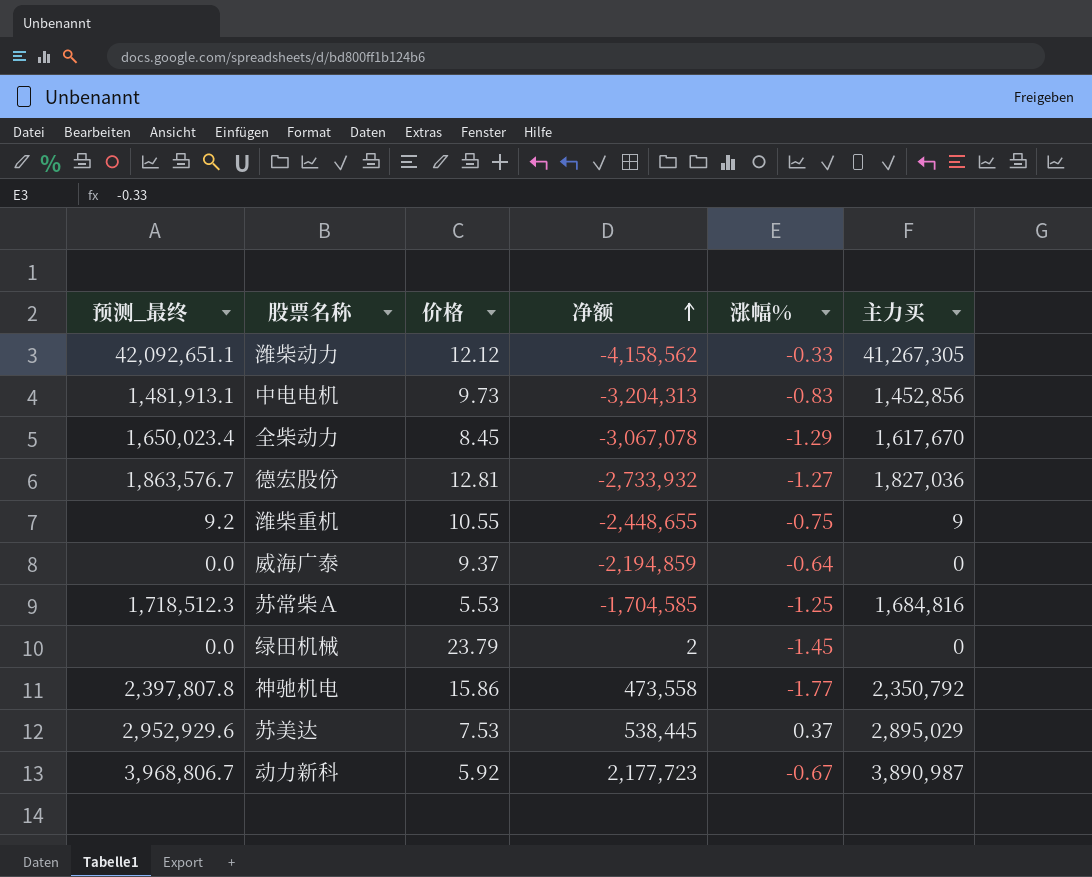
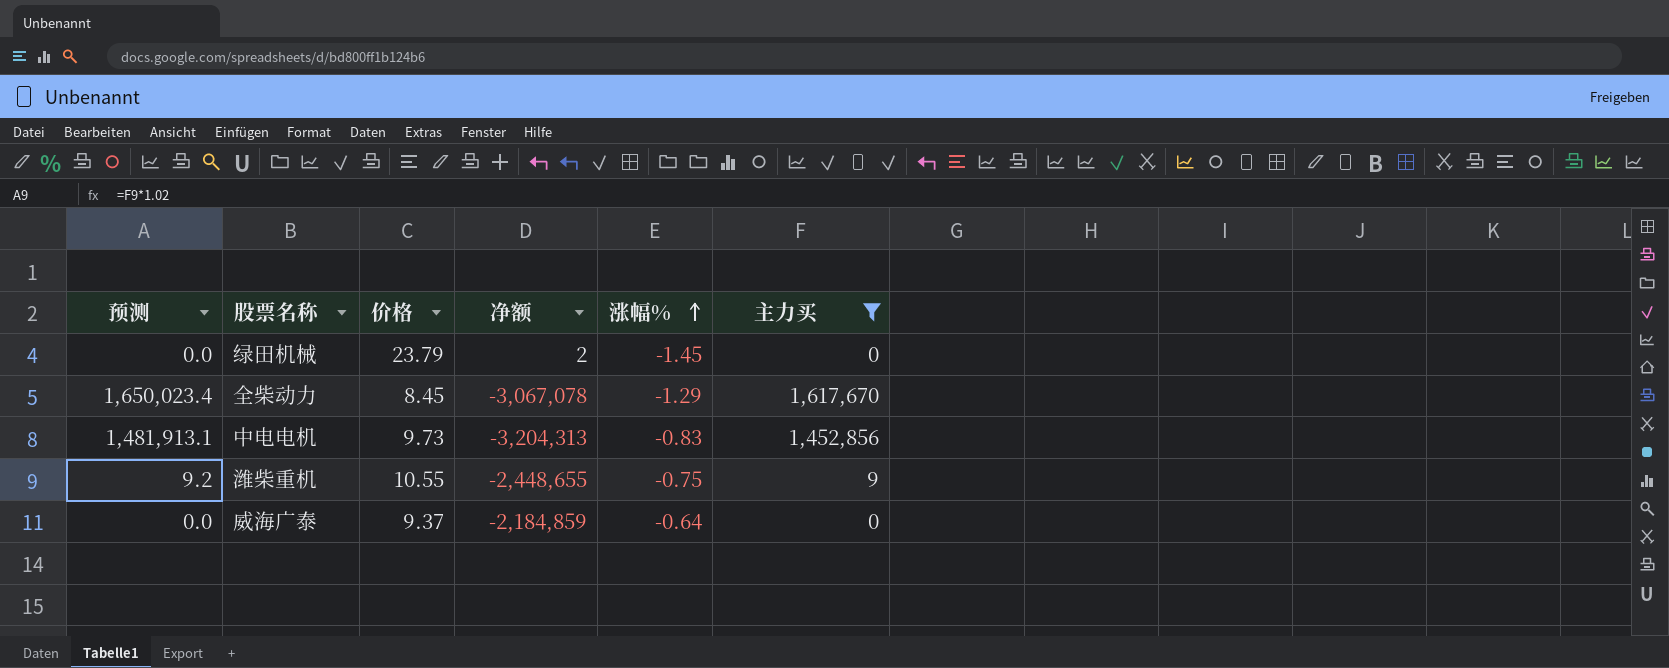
filter: none -> 主力买 <= 1,617,670
row order: 净额 ascending -> 涨幅% ascending
column name: 预测_最终 -> 预测
威海广泰 | 净额: -2,194,859 -> -2,184,859

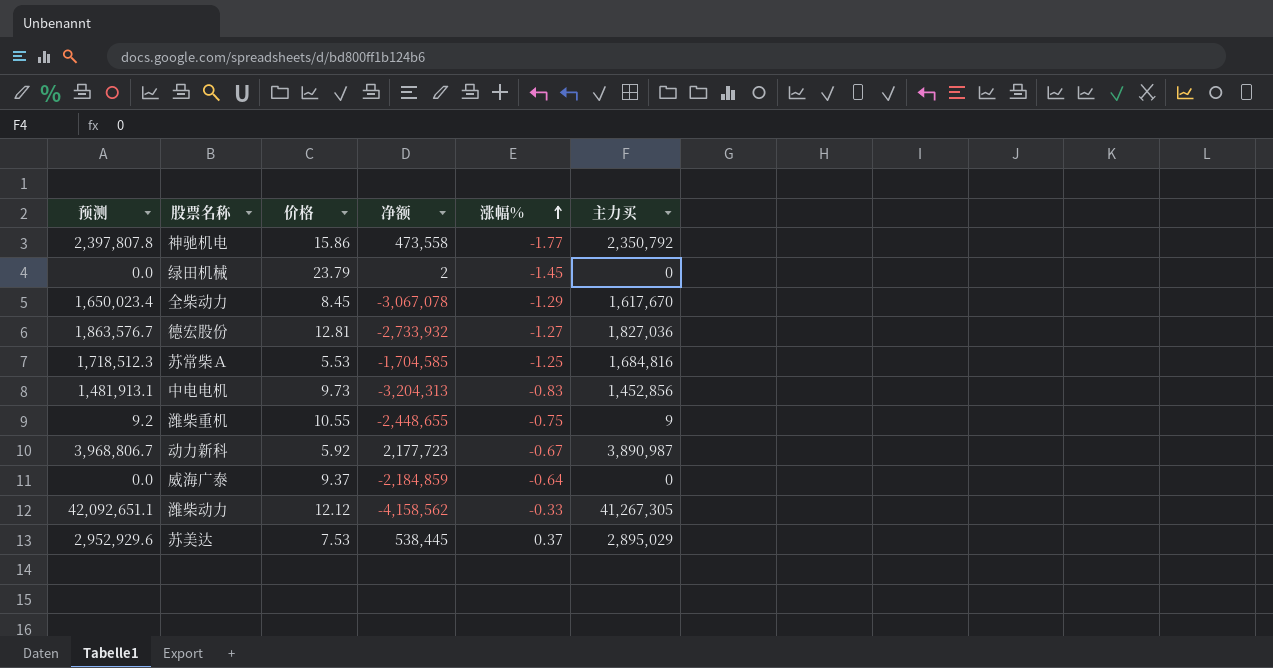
filter: 主力买 <= 1,617,670 -> none

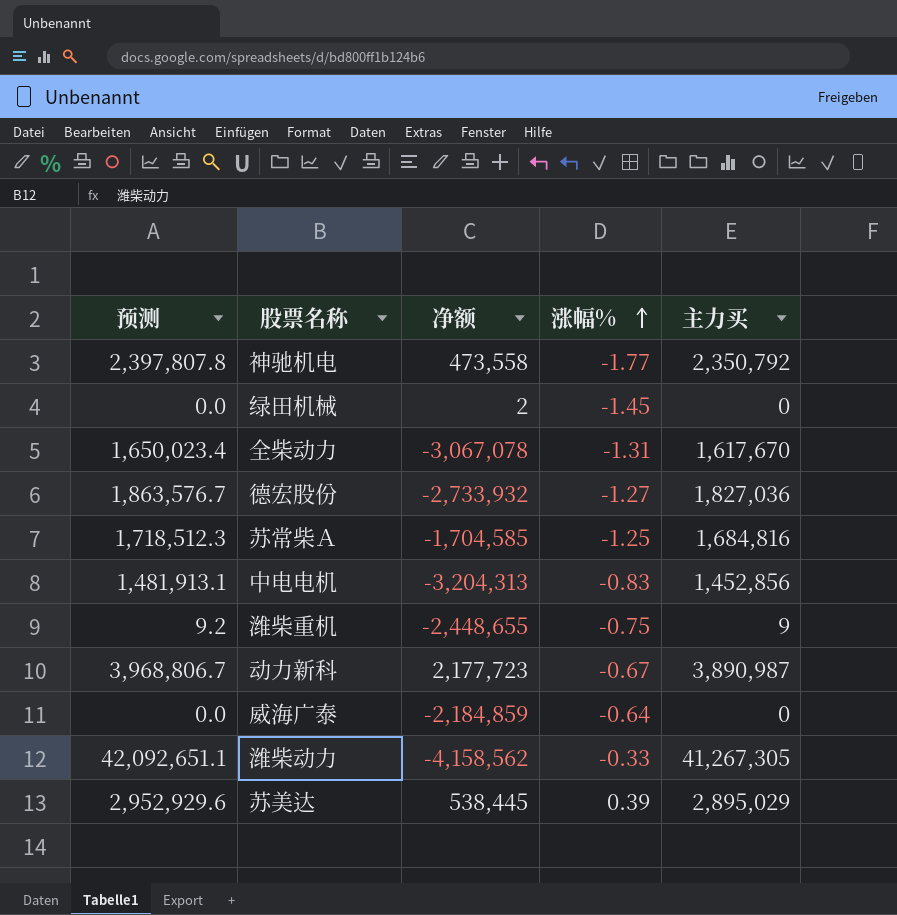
column 价格 | position: 3 -> none
全柴动力 | 涨幅%: -1.29 -> -1.31
苏美达 | 涨幅%: 0.37 -> 0.39

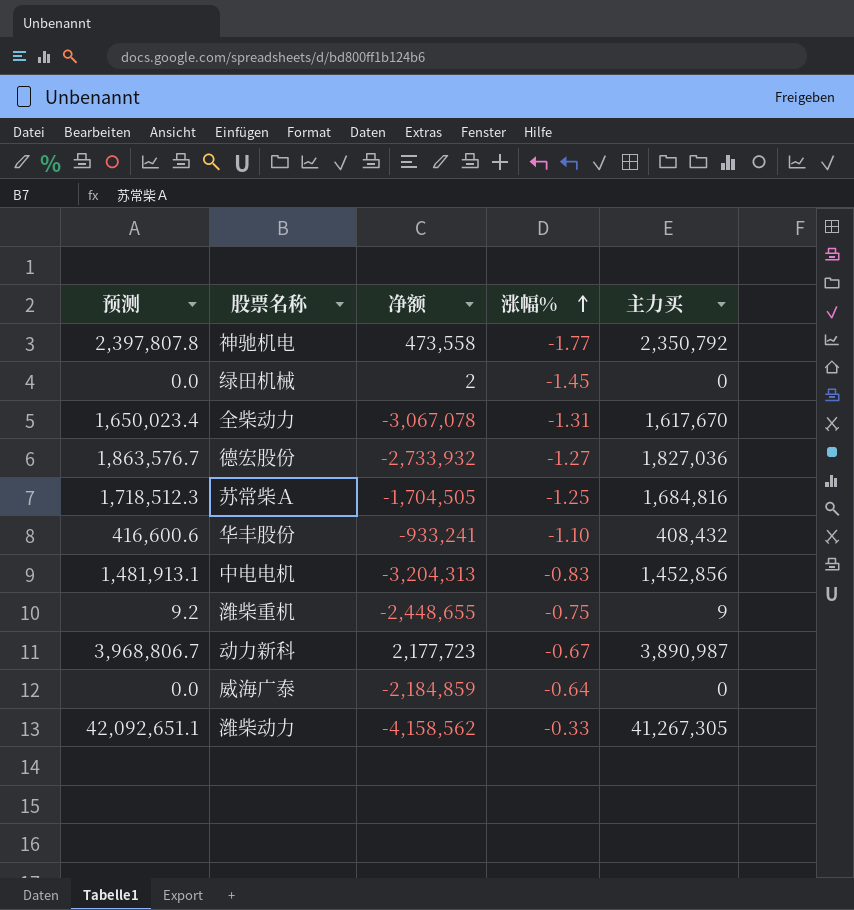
row 苏美达: 2,952,929.6 | 538,445 | 0.39 | 2,895,029 -> none
苏常柴Ａ | 净额: -1,704,585 -> -1,704,505
row 华丰股份: none -> 416,600.6 | -933,241 | -1.10 | 408,432

